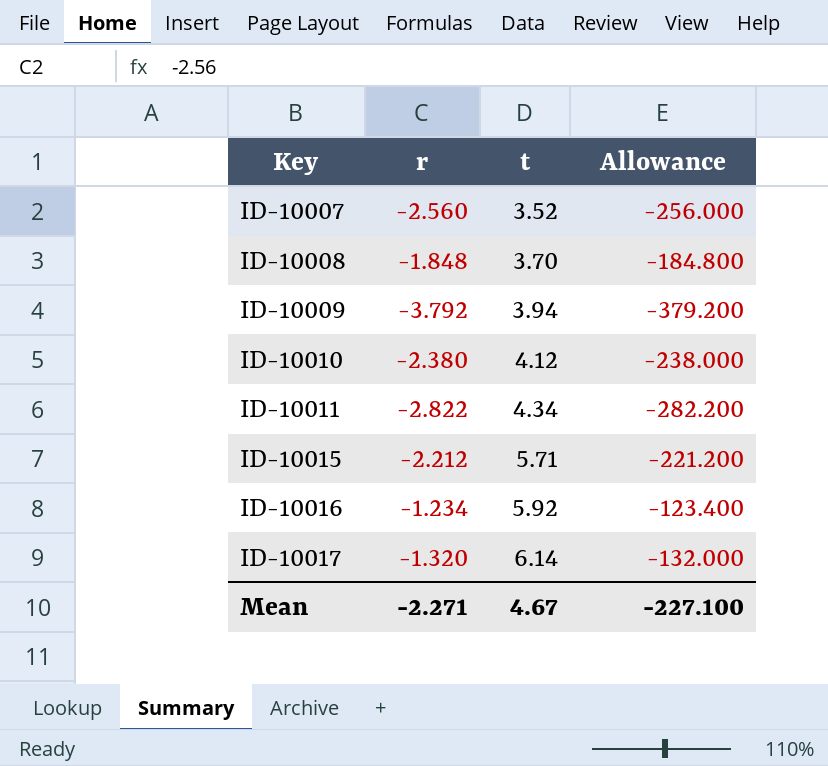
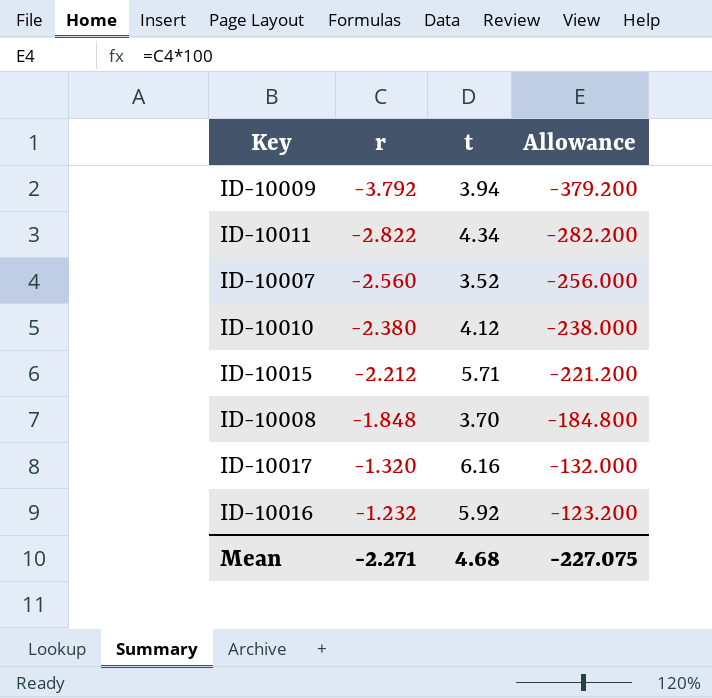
row order: Key ascending -> r ascending
ID-10017 | t: 6.14 -> 6.16
ID-10016 | r: -1.234 -> -1.232
ID-10016 | Allowance: -123.400 -> -123.200
Mean | t: 4.67 -> 4.68
Mean | Allowance: -227.100 -> -227.075

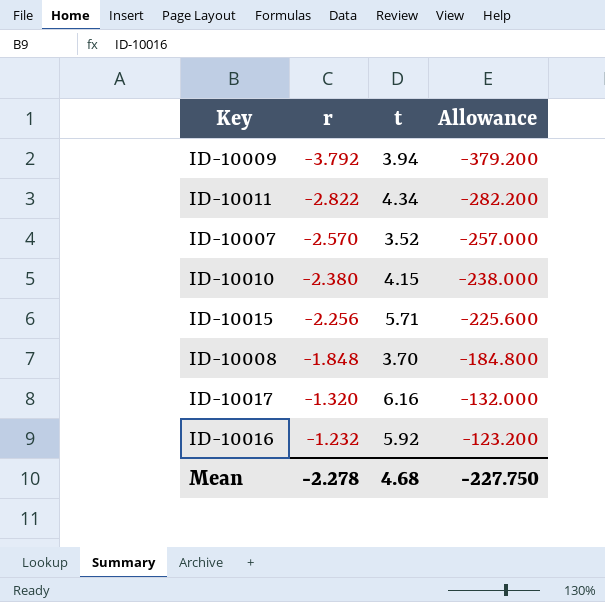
ID-10007 | r: -2.560 -> -2.570
ID-10007 | Allowance: -256.000 -> -257.000
ID-10010 | t: 4.12 -> 4.15
ID-10015 | r: -2.212 -> -2.256
ID-10015 | Allowance: -221.200 -> -225.600
Mean | r: -2.271 -> -2.278
Mean | Allowance: -227.075 -> -227.750

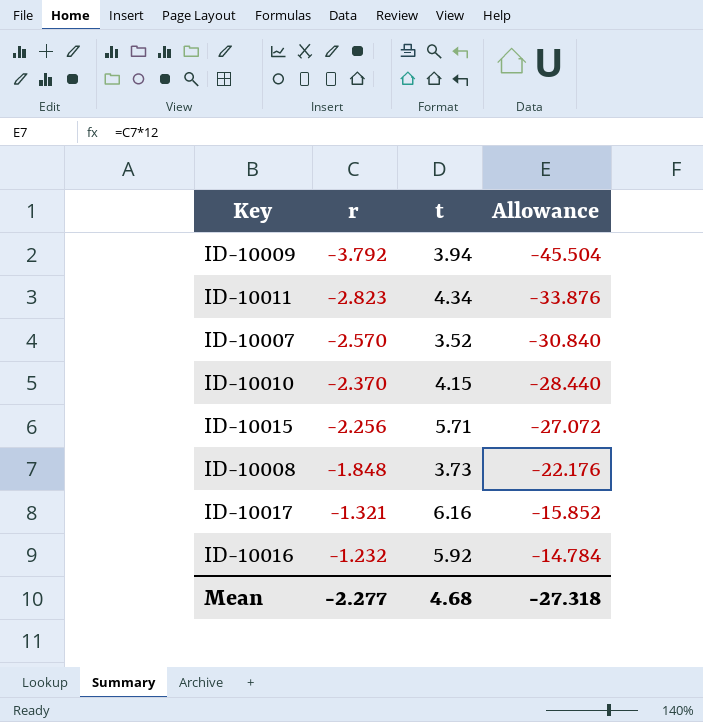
column Allowance | formula: [r] * 100 -> [r] * 12
ID-10011 | r: -2.822 -> -2.823
ID-10010 | r: -2.380 -> -2.370
ID-10008 | t: 3.70 -> 3.73
ID-10017 | r: -1.320 -> -1.321
Mean | r: -2.278 -> -2.277
Mean | Allowance: -227.750 -> -27.318

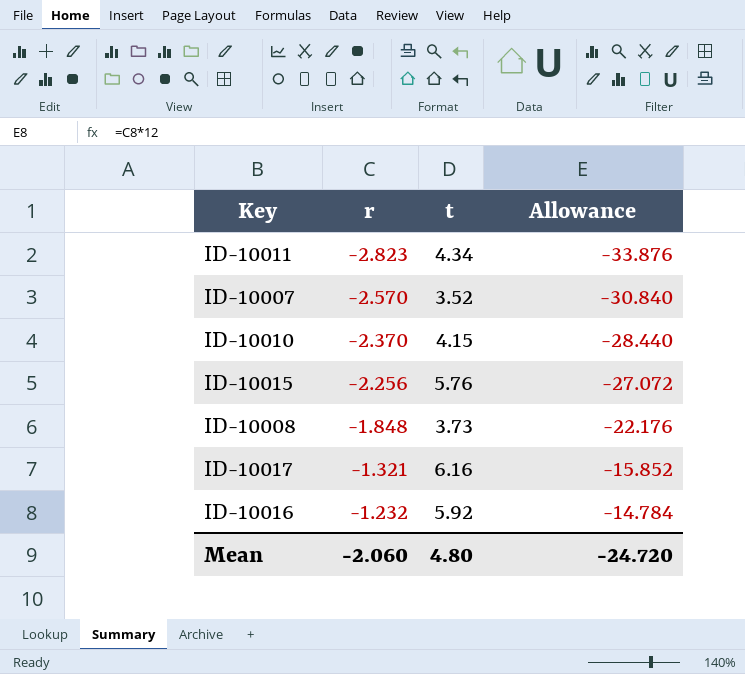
row ID-10009: -3.792 | 3.94 | -45.504 -> none
ID-10015 | t: 5.71 -> 5.76
Mean | r: -2.277 -> -2.060
Mean | t: 4.68 -> 4.80
Mean | Allowance: -27.318 -> -24.720

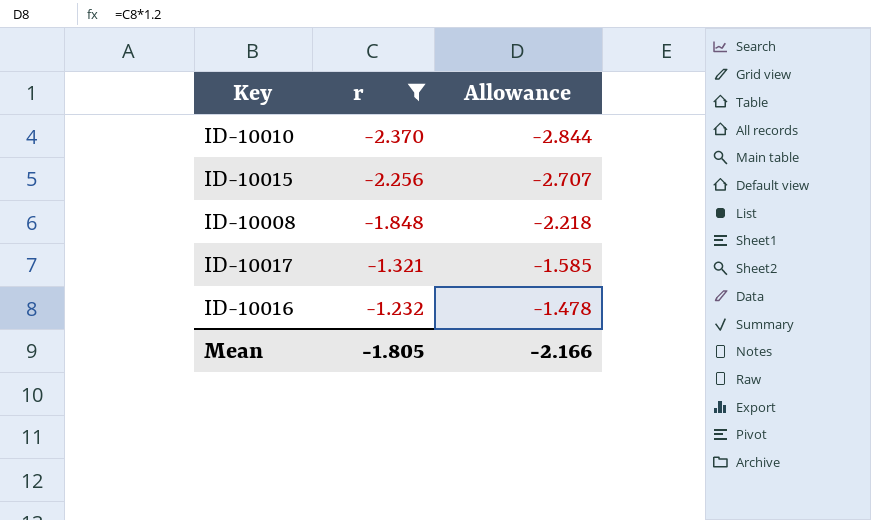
filter: none -> r >= -2.370
column t | position: 3 -> none
column Allowance | formula: [r] * 12 -> [r] * 1.2
Mean | r: -2.060 -> -1.805
Mean | Allowance: -24.720 -> -2.166

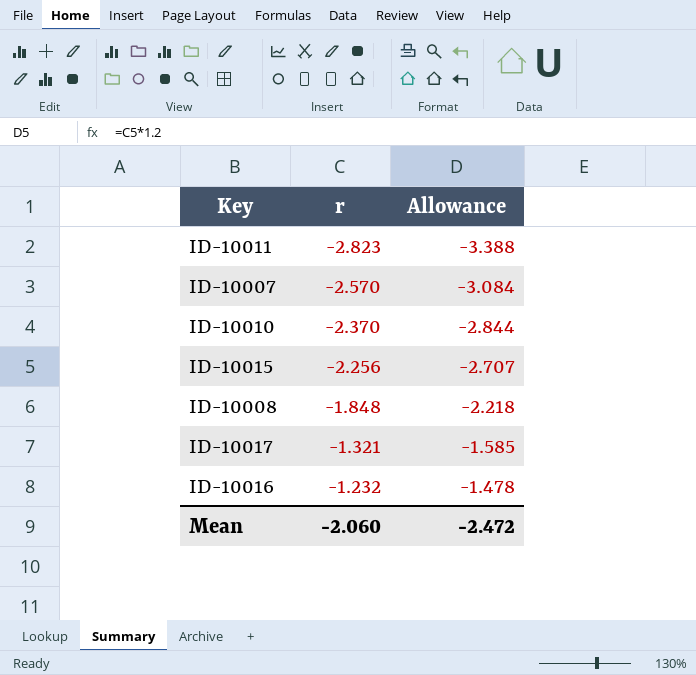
filter: r >= -2.370 -> none
Mean | r: -1.805 -> -2.060
Mean | Allowance: -2.166 -> -2.472

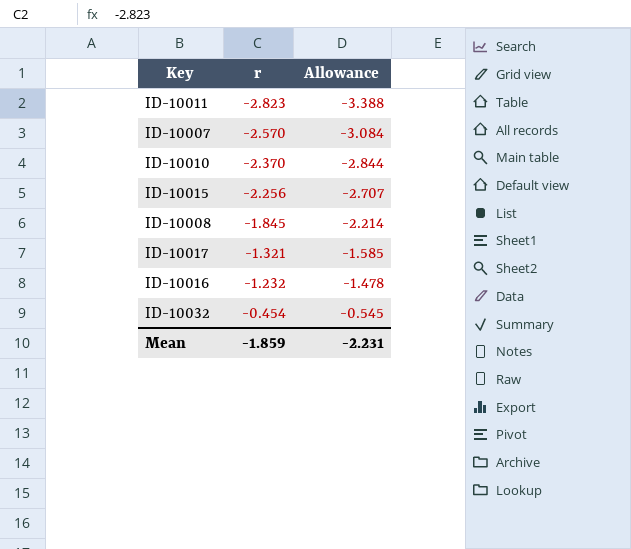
ID-10008 | r: -1.848 -> -1.845
ID-10008 | Allowance: -2.218 -> -2.214
row ID-10032: none -> -0.454 | -0.545
Mean | r: -2.060 -> -1.859
Mean | Allowance: -2.472 -> -2.231

